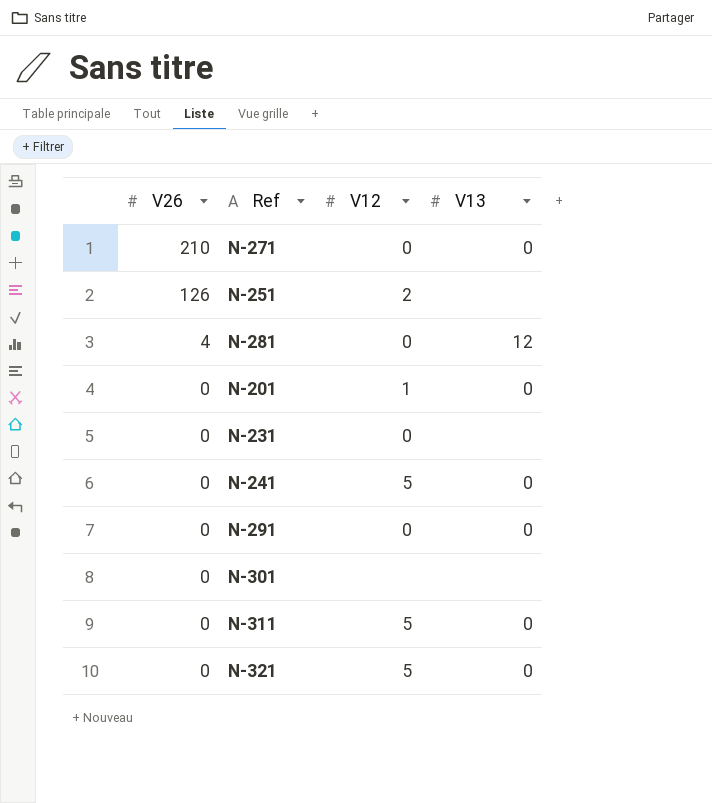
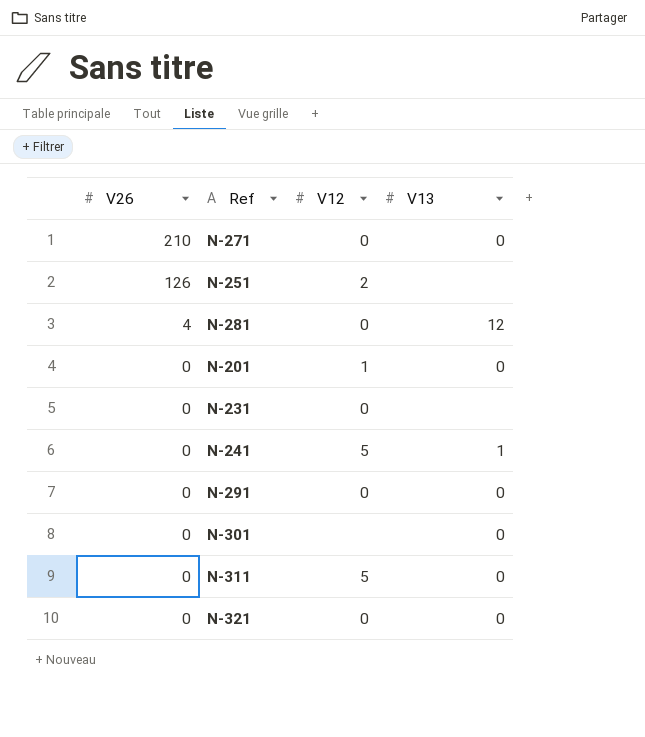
N-241 | V13: 0 -> 1
N-301 | V13: none -> 0
N-321 | V12: 5 -> 0

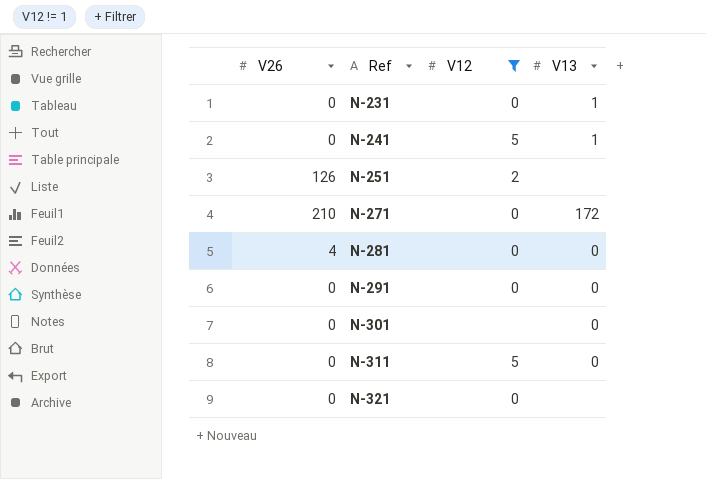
filter: none -> V12 != 1
row order: V26 descending -> Ref ascending
N-231 | V13: none -> 1
N-271 | V13: 0 -> 172
N-281 | V13: 12 -> 0
N-321 | V13: 0 -> none

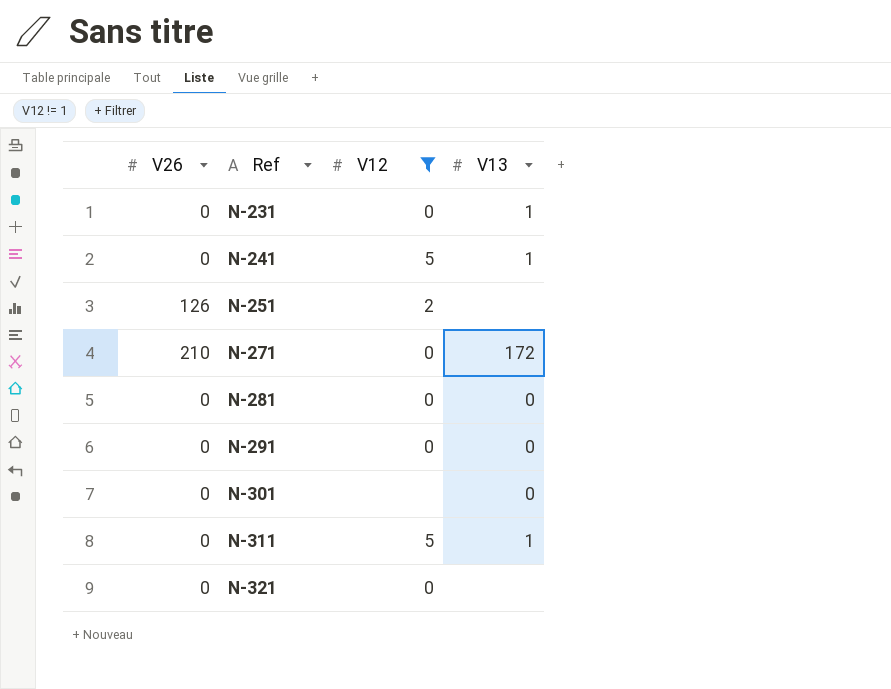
N-281 | V26: 4 -> 0
N-311 | V13: 0 -> 1

